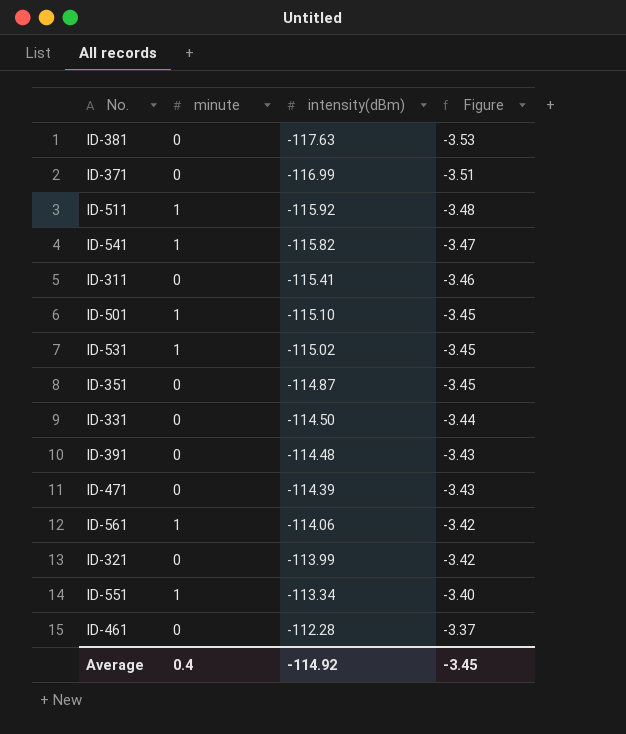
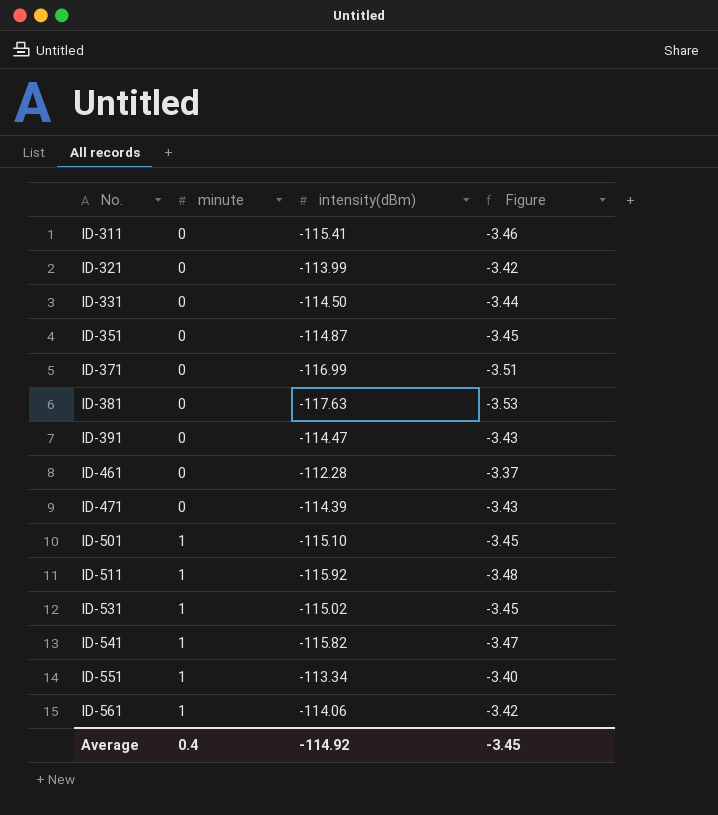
row order: intensity(dBm) ascending -> No. ascending
ID-391 | intensity(dBm): -114.48 -> -114.47

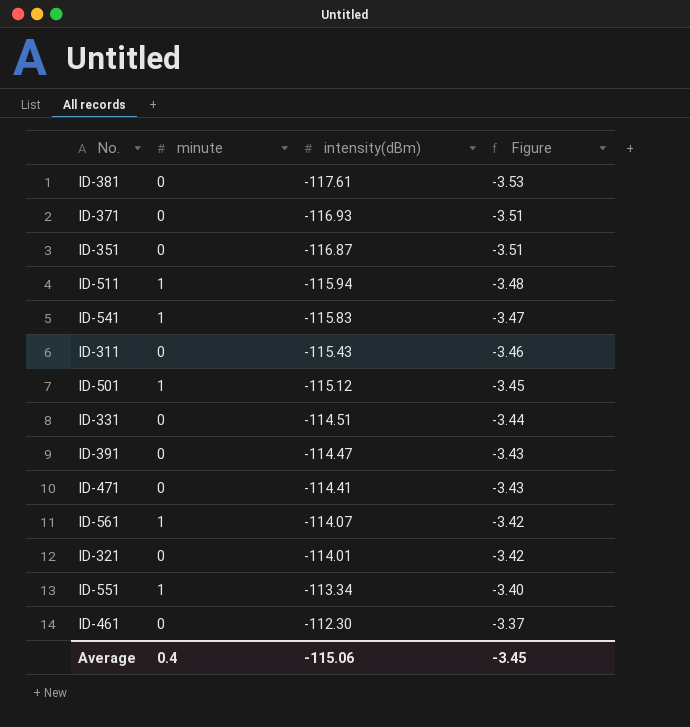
row order: No. ascending -> intensity(dBm) ascending
row ID-531: 1 | -115.02 | -3.45 -> none
ID-381 | intensity(dBm): -117.63 -> -117.61
ID-371 | intensity(dBm): -116.99 -> -116.93
ID-351 | intensity(dBm): -114.87 -> -116.87
ID-351 | Figure: -3.45 -> -3.51
ID-511 | intensity(dBm): -115.92 -> -115.94
ID-541 | intensity(dBm): -115.82 -> -115.83
ID-311 | intensity(dBm): -115.41 -> -115.43
ID-501 | intensity(dBm): -115.10 -> -115.12
ID-331 | intensity(dBm): -114.50 -> -114.51
ID-471 | intensity(dBm): -114.39 -> -114.41
ID-561 | intensity(dBm): -114.06 -> -114.07
ID-321 | intensity(dBm): -113.99 -> -114.01
ID-461 | intensity(dBm): -112.28 -> -112.30
Average | intensity(dBm): -114.92 -> -115.06

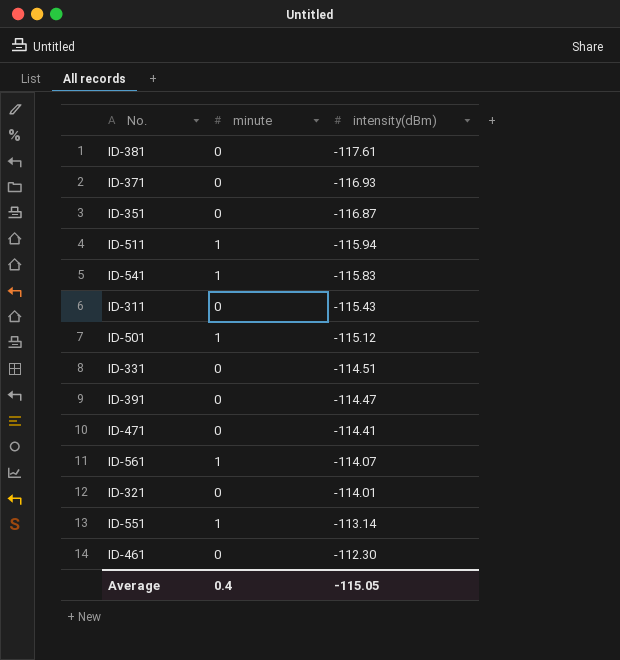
column Figure | formula: [intensity(dBm)] * 0.03 -> none
ID-551 | intensity(dBm): -113.34 -> -113.14
Average | intensity(dBm): -115.06 -> -115.05

